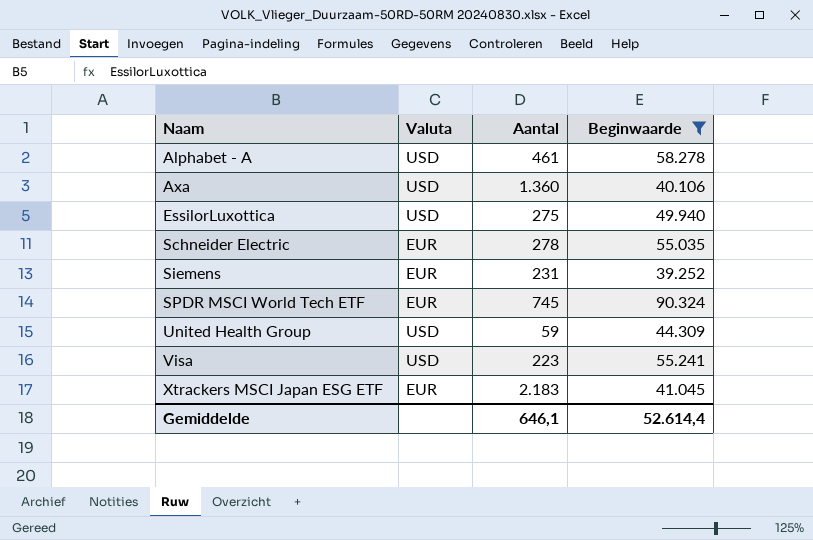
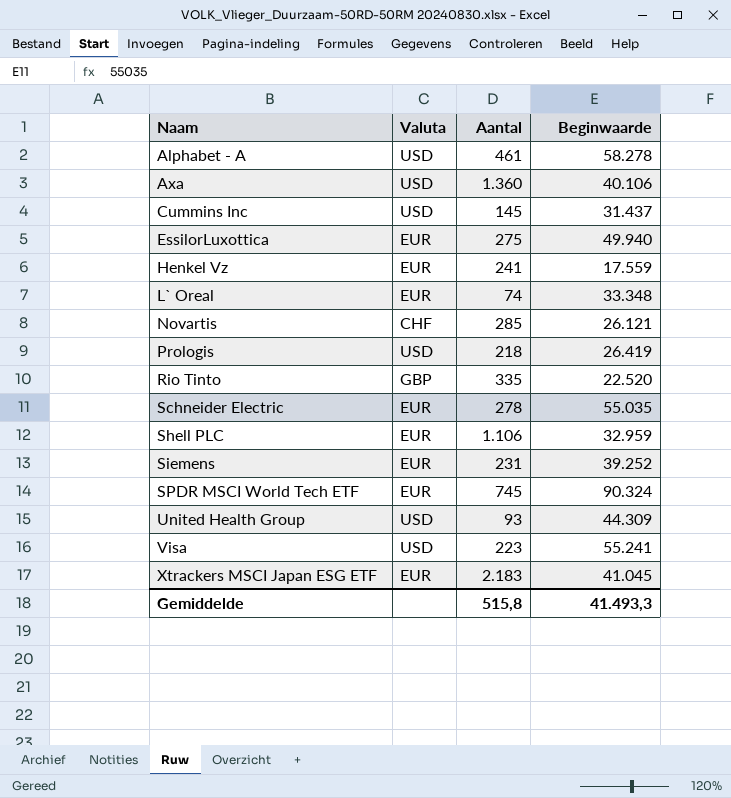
filter: Beginwaarde >= 39.252 -> none
EssilorLuxottica | Valuta: USD -> EUR
United Health Group | Aantal: 59 -> 93
Gemiddelde | Aantal: 646,1 -> 515,8
Gemiddelde | Beginwaarde: 52.614,4 -> 41.493,3

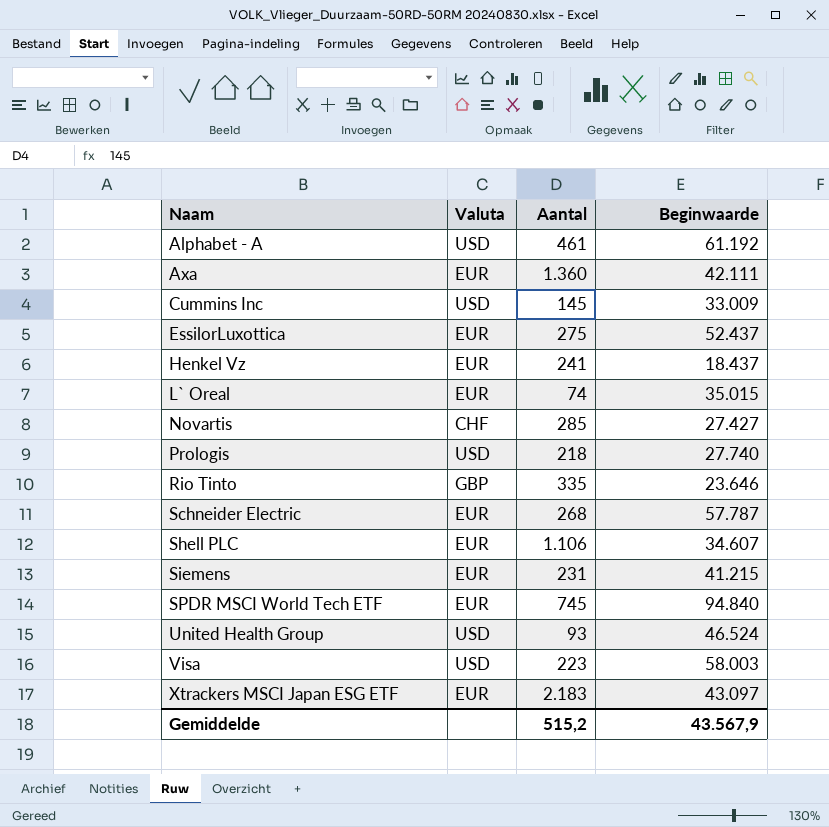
Alphabet - A | Beginwaarde: 58.278 -> 61.192
Axa | Valuta: USD -> EUR
Axa | Beginwaarde: 40.106 -> 42.111
Cummins Inc | Beginwaarde: 31.437 -> 33.009
EssilorLuxottica | Beginwaarde: 49.940 -> 52.437
Henkel Vz | Beginwaarde: 17.559 -> 18.437
L` Oreal | Beginwaarde: 33.348 -> 35.015
Novartis | Beginwaarde: 26.121 -> 27.427
Prologis | Beginwaarde: 26.419 -> 27.740
Rio Tinto | Beginwaarde: 22.520 -> 23.646
Schneider Electric | Aantal: 278 -> 268
Schneider Electric | Beginwaarde: 55.035 -> 57.787
Shell PLC | Beginwaarde: 32.959 -> 34.607
Siemens | Beginwaarde: 39.252 -> 41.215
SPDR MSCI World Tech ETF | Beginwaarde: 90.324 -> 94.840
United Health Group | Beginwaarde: 44.309 -> 46.524
Visa | Beginwaarde: 55.241 -> 58.003
Xtrackers MSCI Japan ESG ETF | Beginwaarde: 41.045 -> 43.097
Gemiddelde | Aantal: 515,8 -> 515,2
Gemiddelde | Beginwaarde: 41.493,3 -> 43.567,9

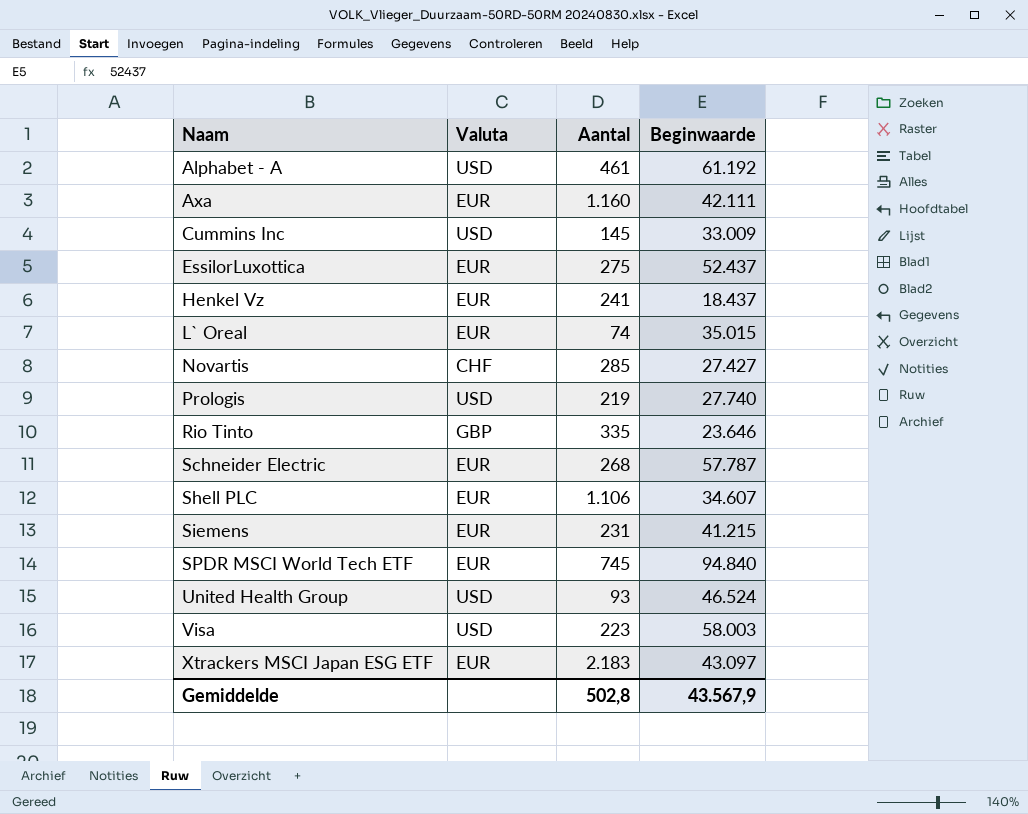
Axa | Aantal: 1.360 -> 1.160
Prologis | Aantal: 218 -> 219
Gemiddelde | Aantal: 515,2 -> 502,8

